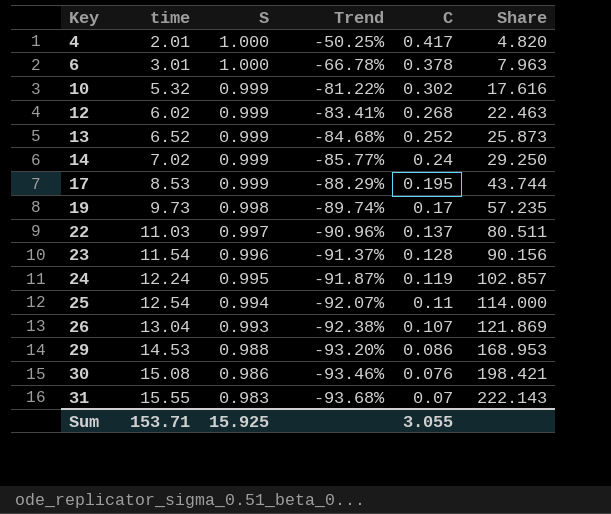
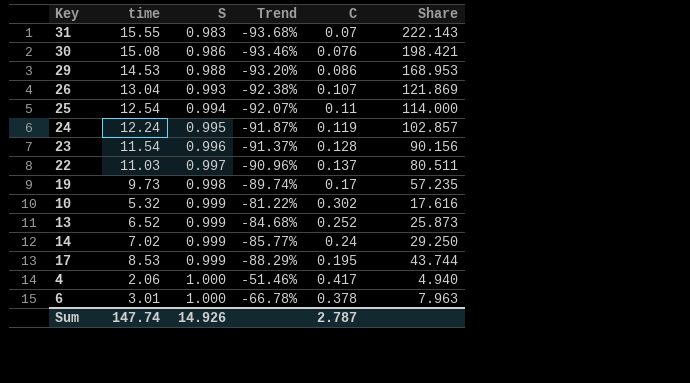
row order: Key ascending -> S ascending
row 12: 6.02 | 0.999 | -83.41% | 0.268 | 22.463 -> none
4 | time: 2.01 -> 2.06
4 | Trend: -50.25% -> -51.46%
4 | Share: 4.820 -> 4.940
Sum | time: 153.71 -> 147.74
Sum | S: 15.925 -> 14.926
Sum | C: 3.055 -> 2.787

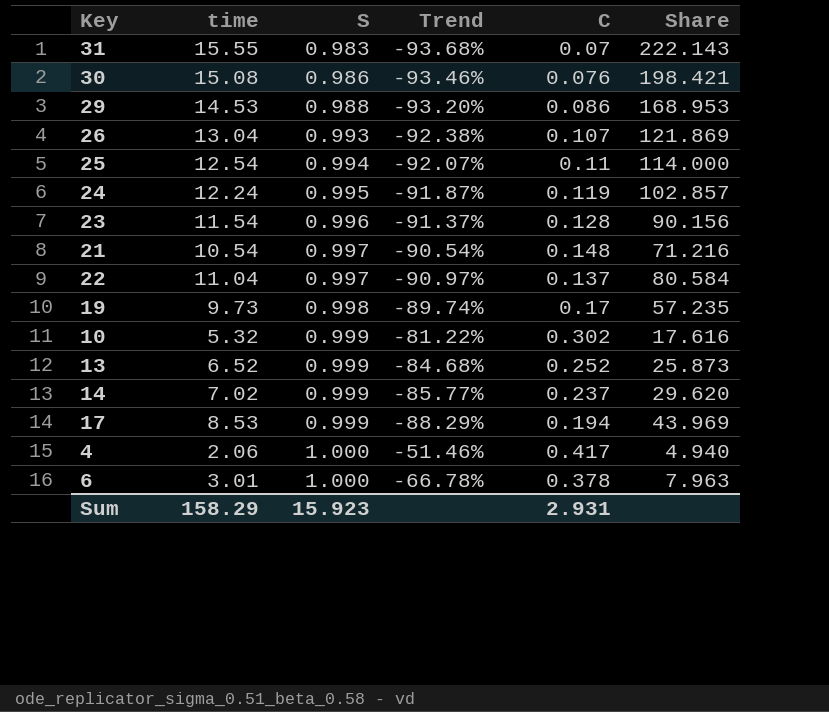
row 21: none -> 10.54 | 0.997 | -90.54% | 0.148 | 71.216
22 | time: 11.03 -> 11.04
22 | Trend: -90.96% -> -90.97%
22 | Share: 80.511 -> 80.584
14 | C: 0.24 -> 0.237
14 | Share: 29.250 -> 29.620
17 | C: 0.195 -> 0.194
17 | Share: 43.744 -> 43.969
Sum | time: 147.74 -> 158.29
Sum | S: 14.926 -> 15.923
Sum | C: 2.787 -> 2.931

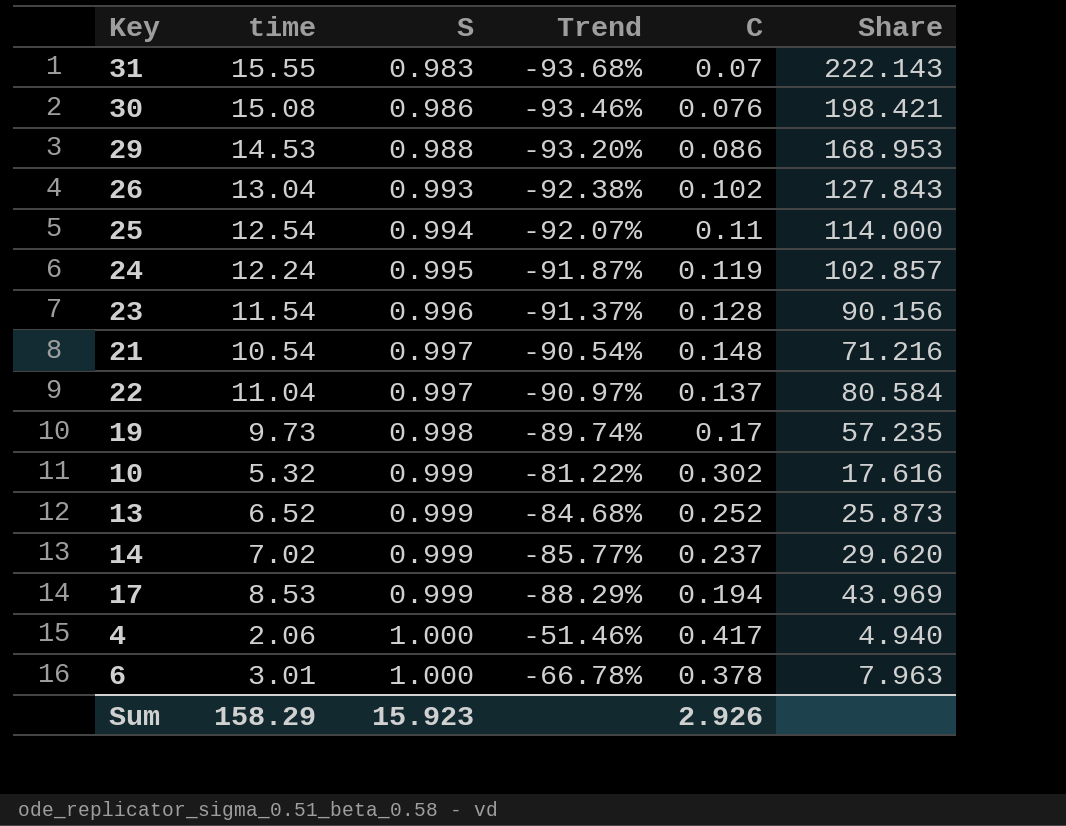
26 | C: 0.107 -> 0.102
26 | Share: 121.869 -> 127.843
Sum | C: 2.931 -> 2.926

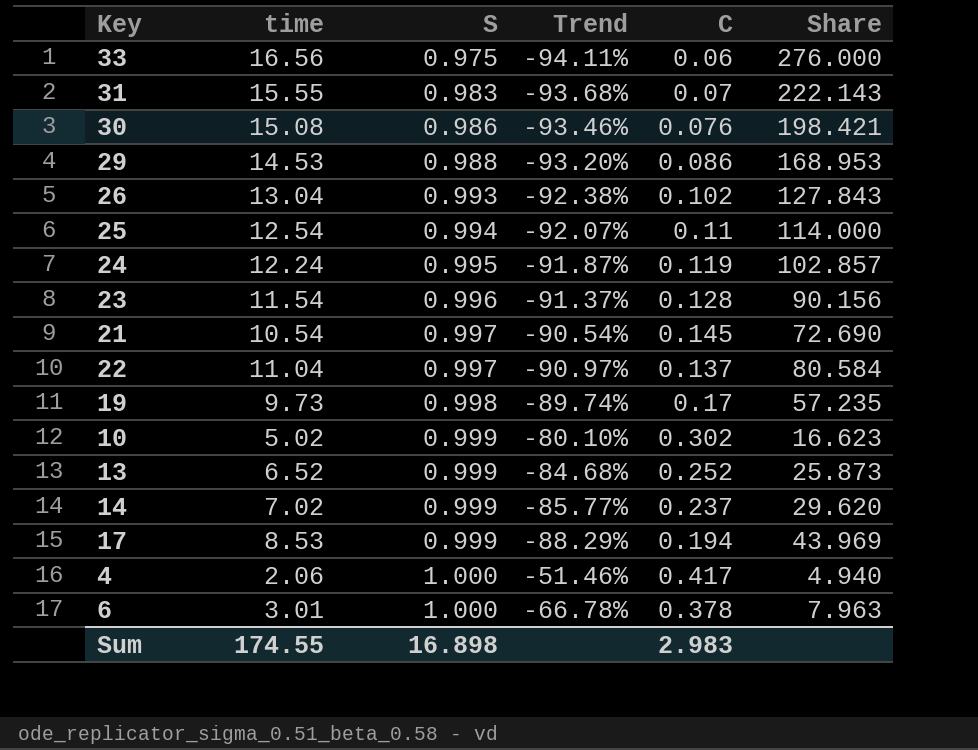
row 33: none -> 16.56 | 0.975 | -94.11% | 0.06 | 276.000
21 | C: 0.148 -> 0.145
21 | Share: 71.216 -> 72.690
10 | time: 5.32 -> 5.02
10 | Trend: -81.22% -> -80.10%
10 | Share: 17.616 -> 16.623
Sum | time: 158.29 -> 174.55
Sum | S: 15.923 -> 16.898
Sum | C: 2.926 -> 2.983

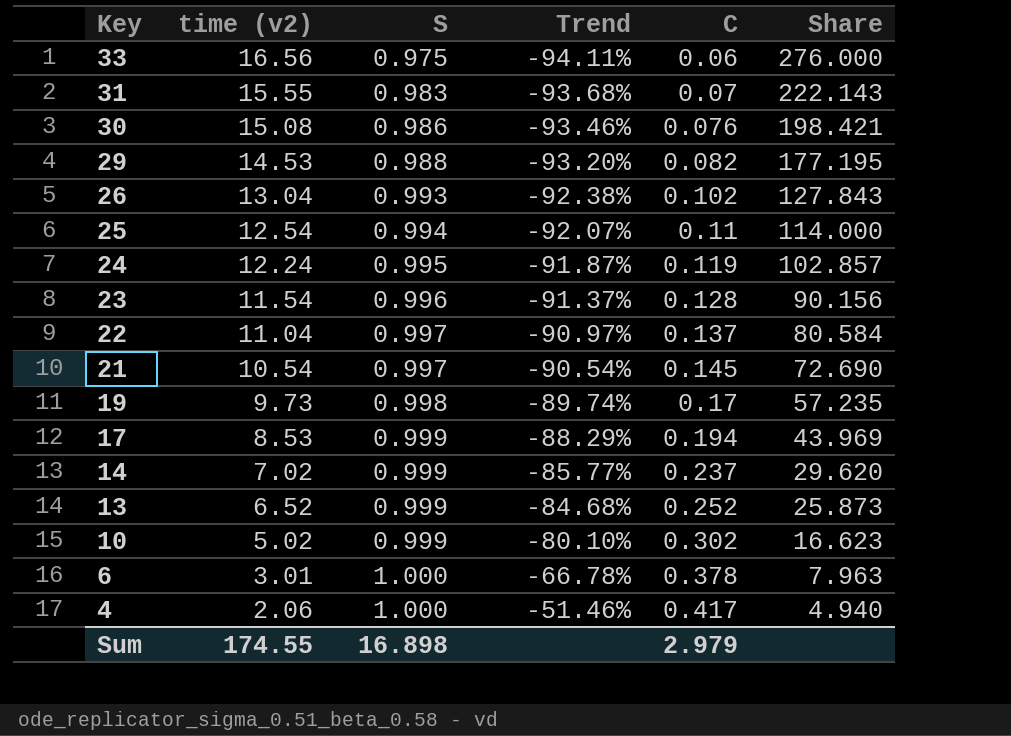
row order: S ascending -> Key descending
column name: time -> time (v2)
29 | C: 0.086 -> 0.082
29 | Share: 168.953 -> 177.195
Sum | C: 2.983 -> 2.979

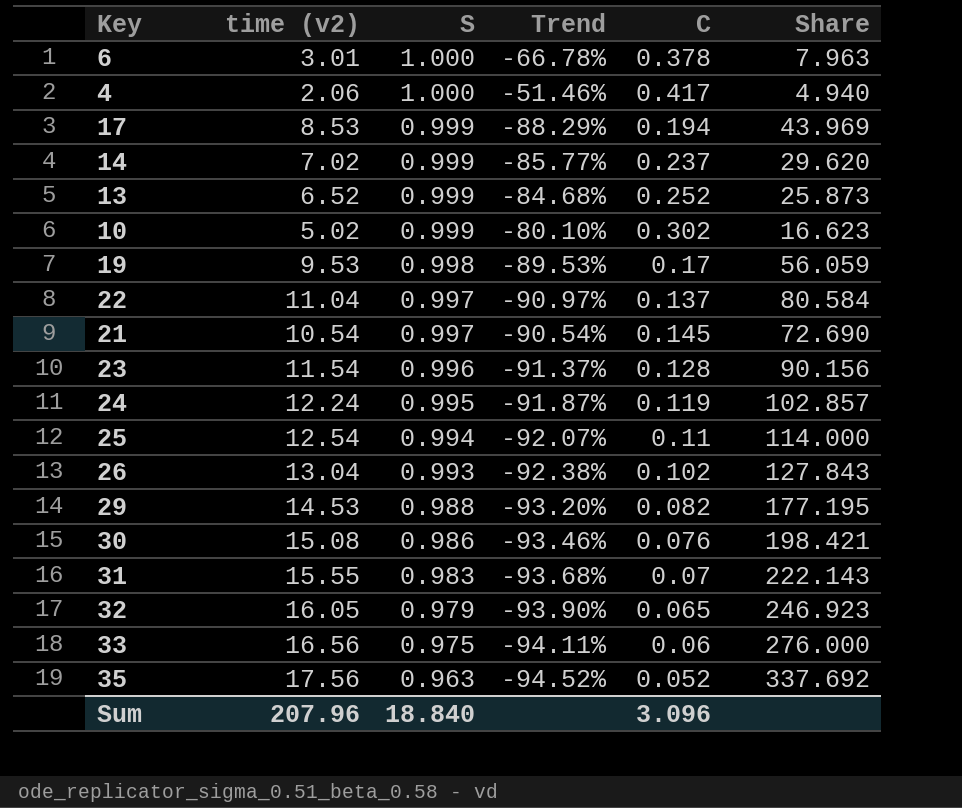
row order: Key descending -> S descending
19 | time (v2): 9.73 -> 9.53
19 | Trend: -89.74% -> -89.53%
19 | Share: 57.235 -> 56.059
row 32: none -> 16.05 | 0.979 | -93.90% | 0.065 | 246.923
row 35: none -> 17.56 | 0.963 | -94.52% | 0.052 | 337.692
Sum | time (v2): 174.55 -> 207.96
Sum | S: 16.898 -> 18.840
Sum | C: 2.979 -> 3.096

